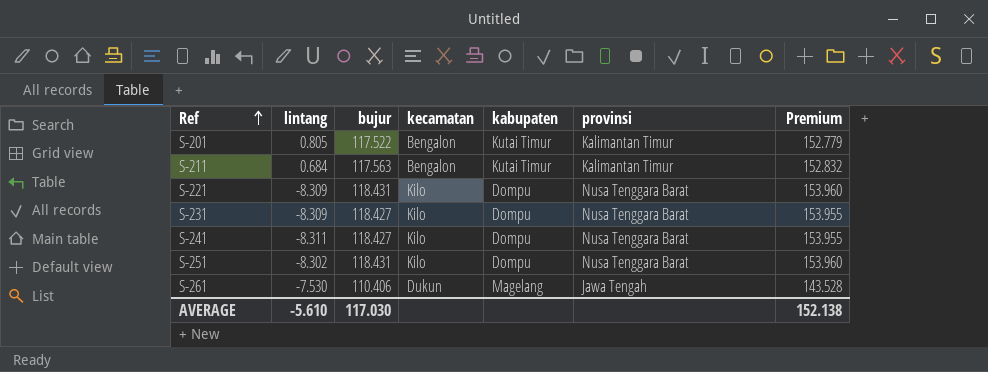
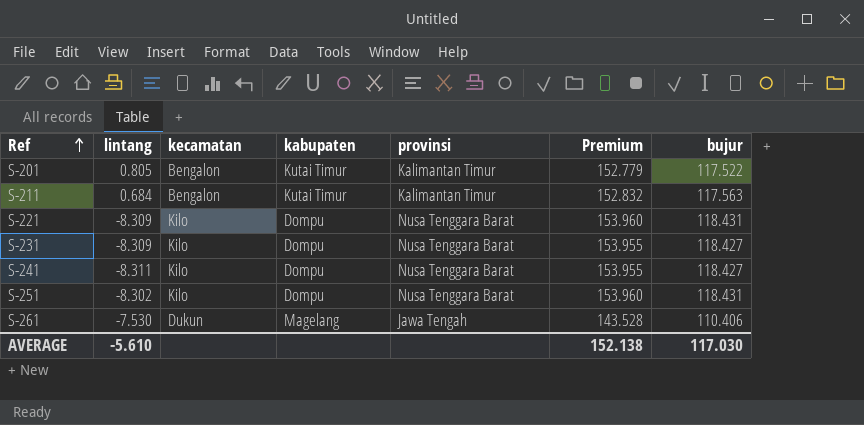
column bujur | position: 3 -> 7

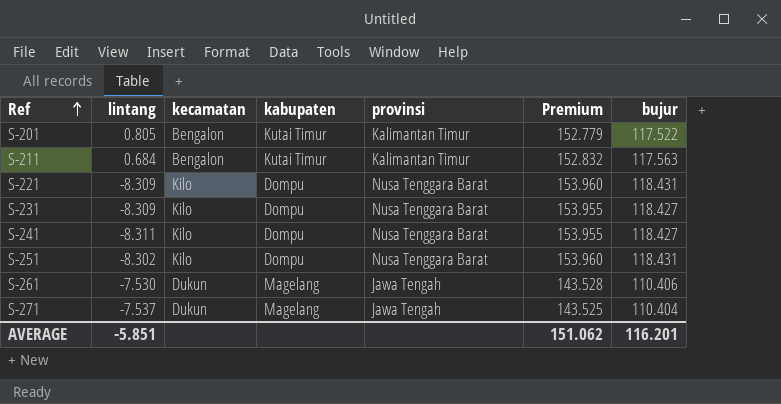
row S-271: none -> -7.537 | Dukun | Magelang | Jawa Tengah | 143.525 | 110.404
AVERAGE | lintang: -5.610 -> -5.851
AVERAGE | Premium: 152.138 -> 151.062
AVERAGE | bujur: 117.030 -> 116.201

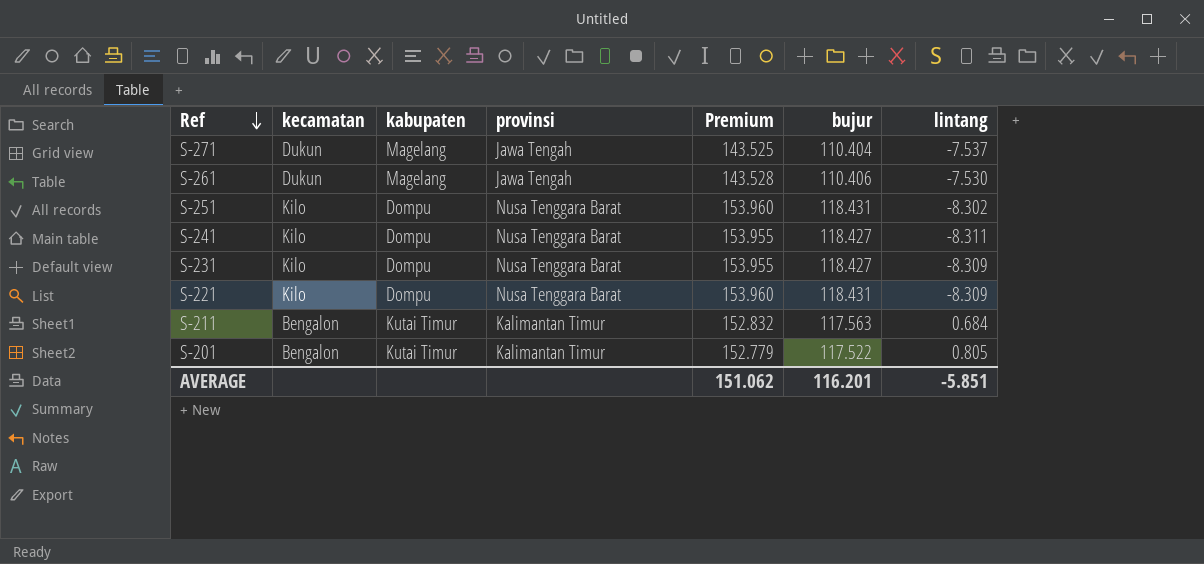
row order: Ref ascending -> Ref descending
column lintang | position: 2 -> 7

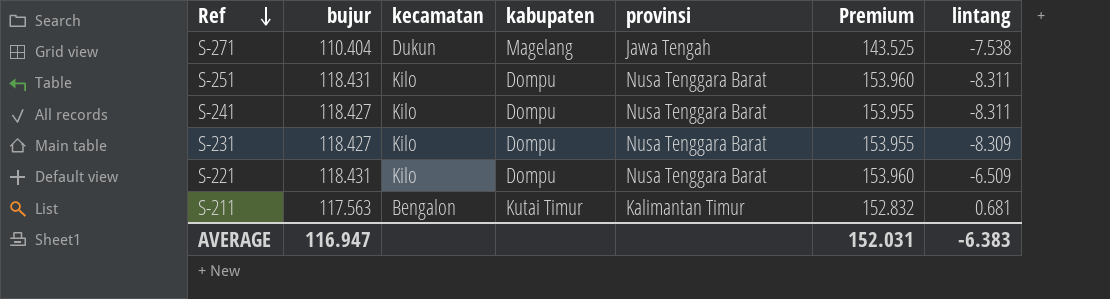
column bujur | position: 6 -> 2
row S-261: Dukun | Magelang | Jawa Tengah | 143.528 | 110.406 | -7.530 -> none
row S-201: Bengalon | Kutai Timur | Kalimantan Timur | 152.779 | 117.522 | 0.805 -> none
S-271 | lintang: -7.537 -> -7.538
S-251 | lintang: -8.302 -> -8.311
S-221 | lintang: -8.309 -> -6.509
S-211 | lintang: 0.684 -> 0.681
AVERAGE | bujur: 116.201 -> 116.947
AVERAGE | Premium: 151.062 -> 152.031
AVERAGE | lintang: -5.851 -> -6.383

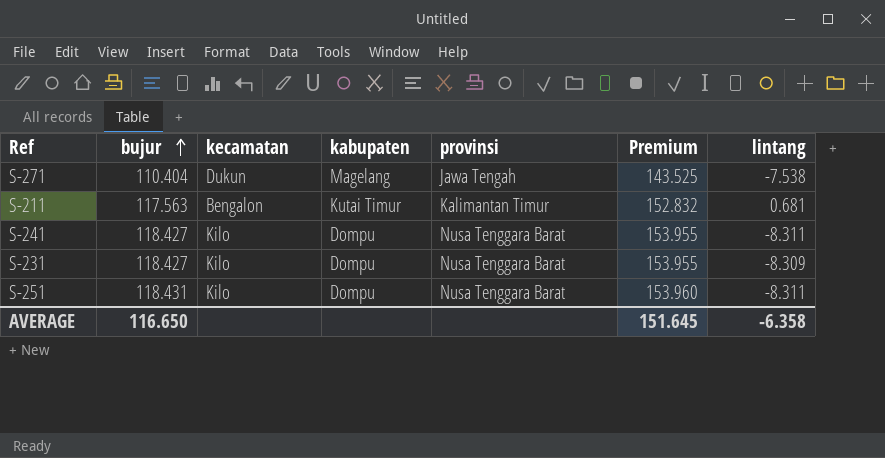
row order: Ref descending -> bujur ascending
row S-221: 118.431 | Kilo | Dompu | Nusa Tenggara Barat | 153.960 | -6.509 -> none
AVERAGE | bujur: 116.947 -> 116.650
AVERAGE | Premium: 152.031 -> 151.645
AVERAGE | lintang: -6.383 -> -6.358

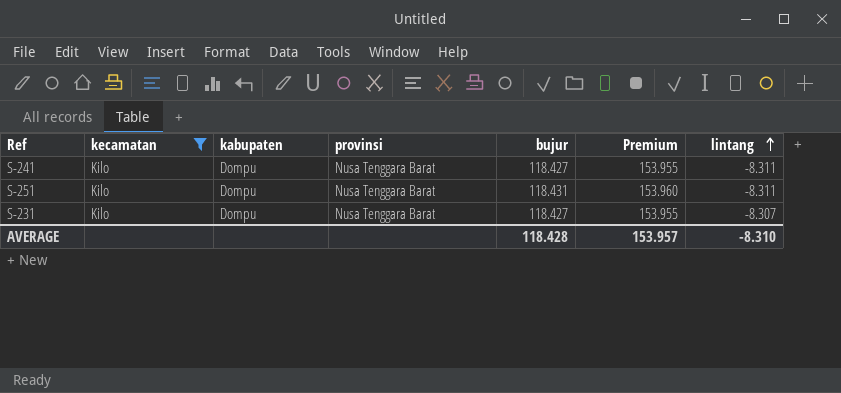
filter: none -> kecamatan = Kilo
row order: bujur ascending -> lintang ascending
column bujur | position: 2 -> 5
S-231 | lintang: -8.309 -> -8.307
AVERAGE | bujur: 116.650 -> 118.428
AVERAGE | Premium: 151.645 -> 153.957
AVERAGE | lintang: -6.358 -> -8.310

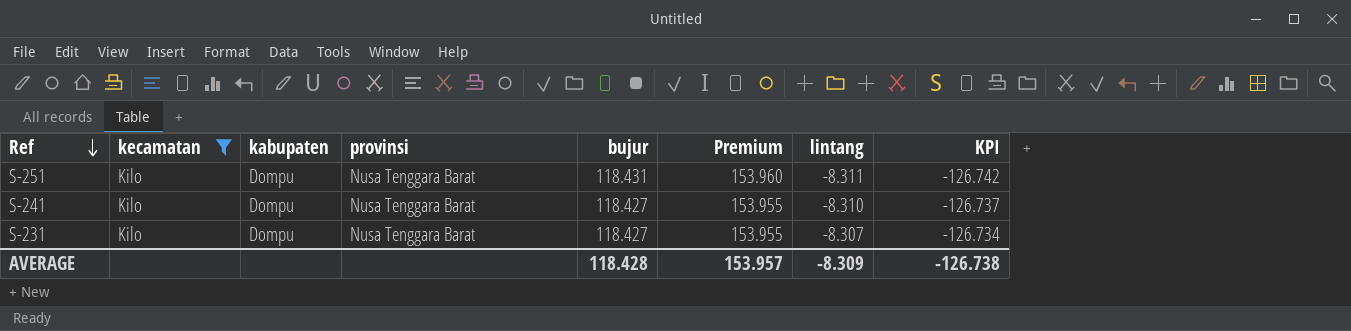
row order: lintang ascending -> Ref descending
column KPI | formula: none -> [lintang] - [bujur]
S-241 | lintang: -8.311 -> -8.310
AVERAGE | lintang: -8.310 -> -8.309

